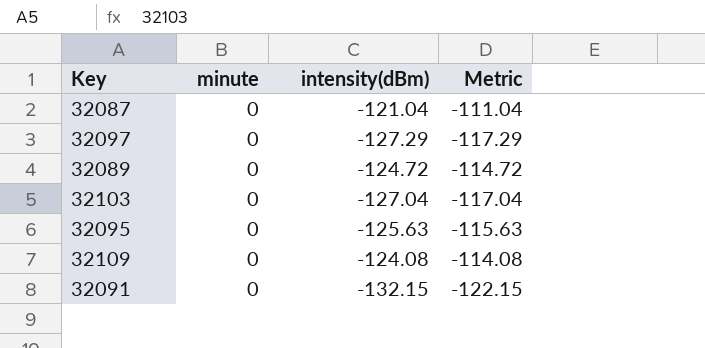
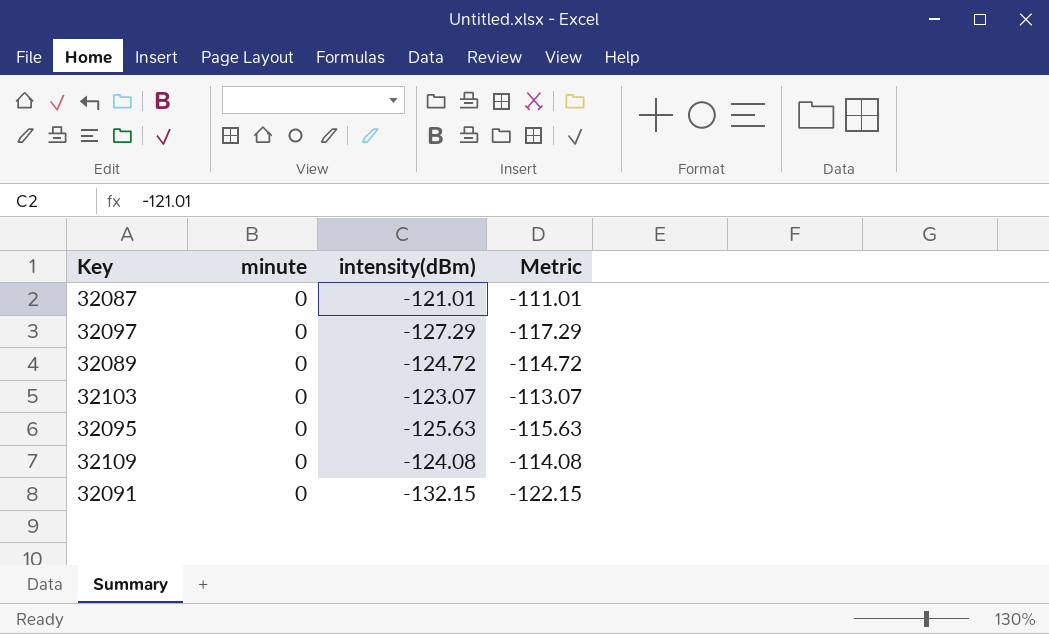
32087 | intensity(dBm): -121.04 -> -121.01
32087 | Metric: -111.04 -> -111.01
32103 | intensity(dBm): -127.04 -> -123.07
32103 | Metric: -117.04 -> -113.07

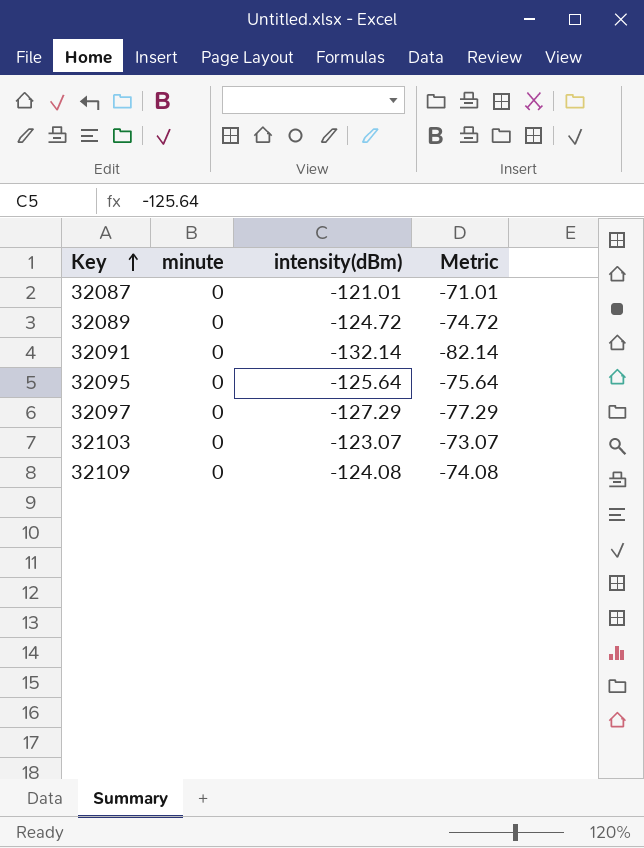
row order: none -> Key ascending
column Metric | formula: [intensity(dBm)] + 10 -> [intensity(dBm)] + 50
32091 | intensity(dBm): -132.15 -> -132.14
32095 | intensity(dBm): -125.63 -> -125.64

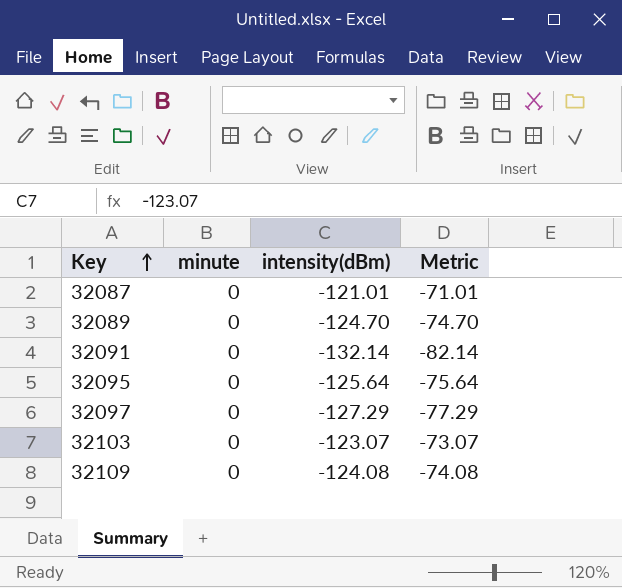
32089 | intensity(dBm): -124.72 -> -124.70
32089 | Metric: -74.72 -> -74.70

